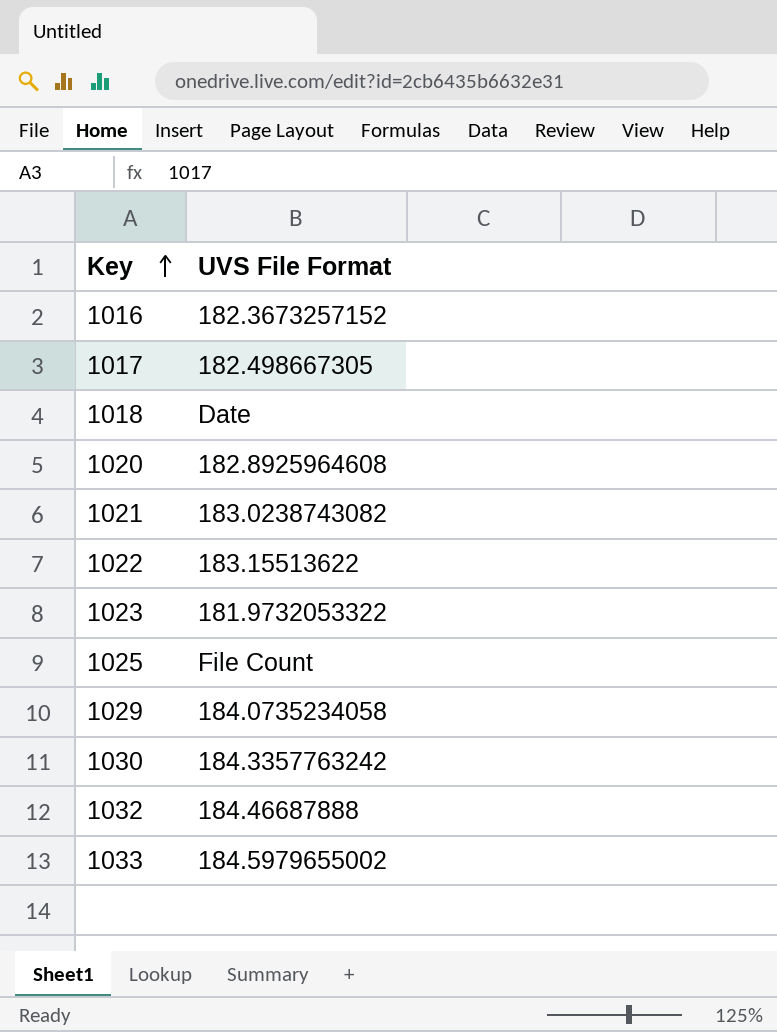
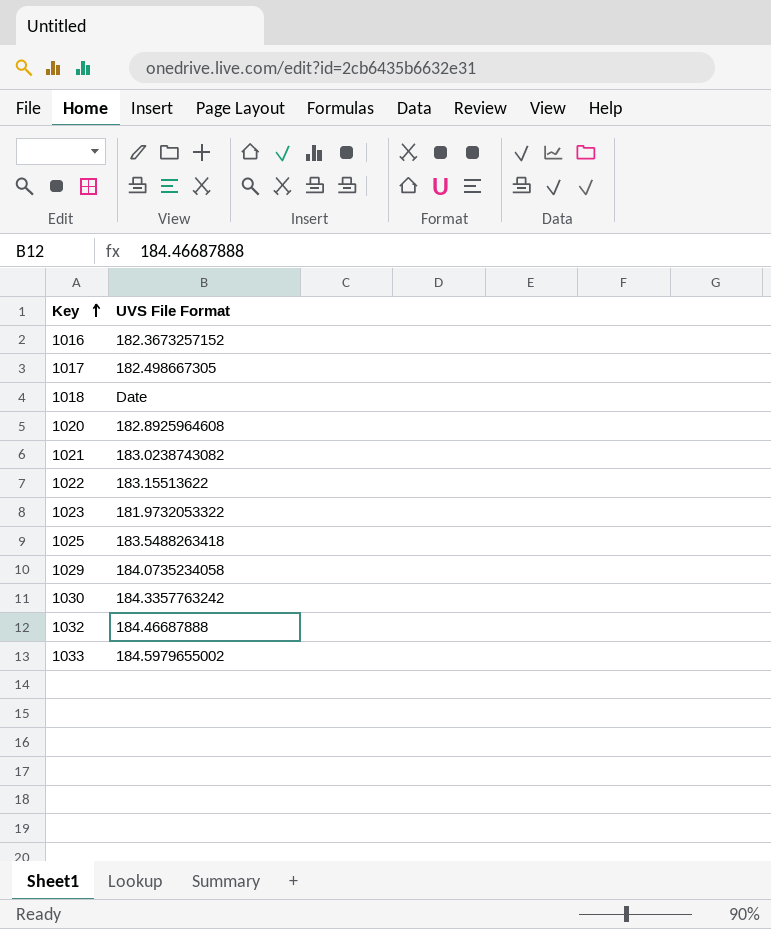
1025 | UVS File Format: File Count -> 183.5488263418

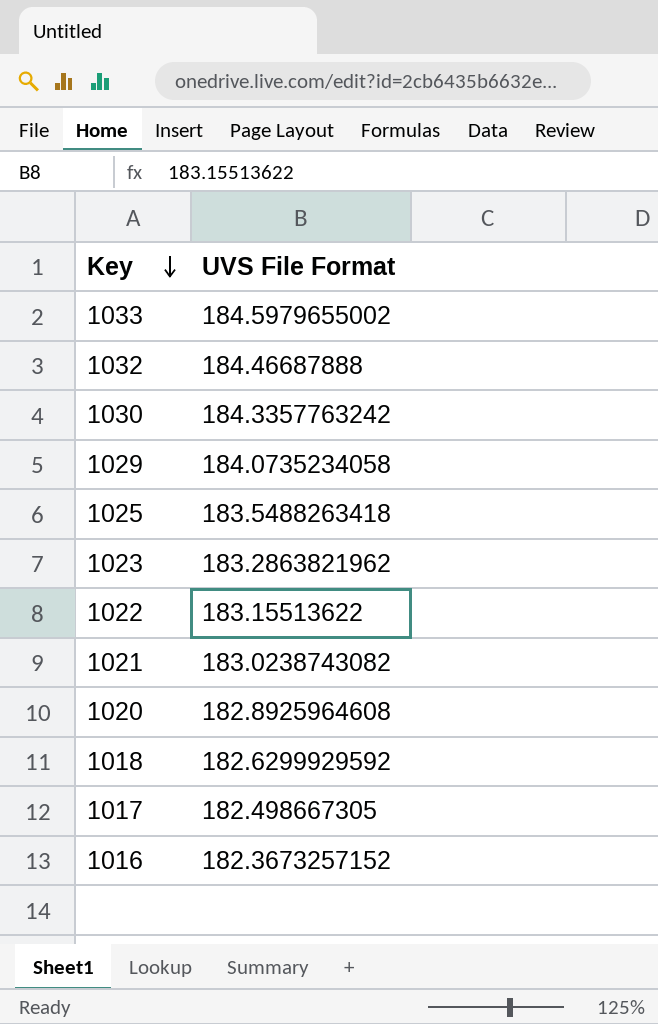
row order: Key ascending -> Key descending
1023 | UVS File Format: 181.9732053322 -> 183.2863821962
1018 | UVS File Format: Date -> 182.6299929592

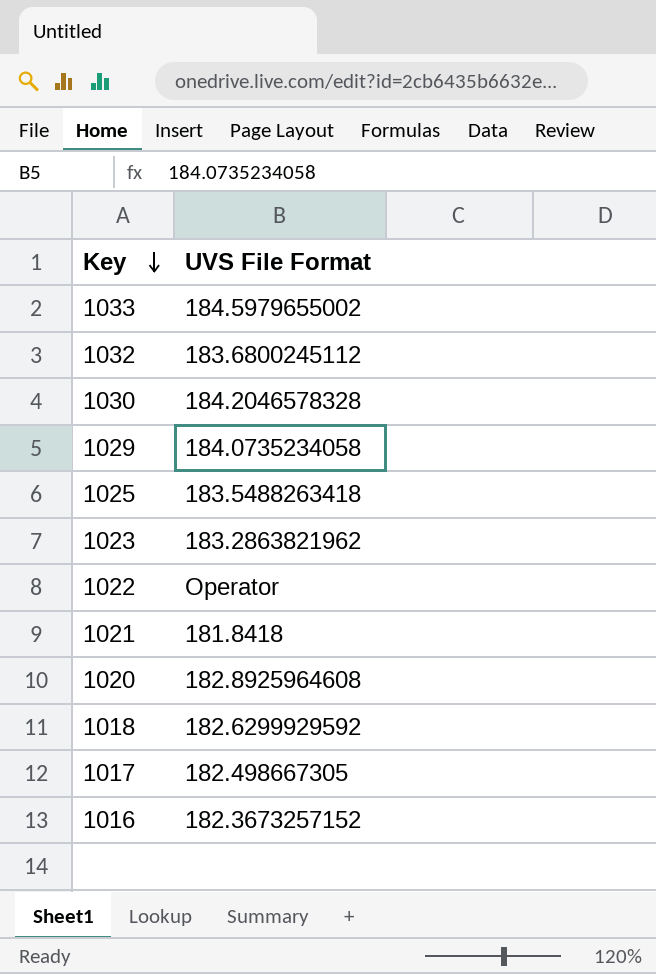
1032 | UVS File Format: 184.46687888 -> 183.6800245112
1030 | UVS File Format: 184.3357763242 -> 184.2046578328
1022 | UVS File Format: 183.15513622 -> Operator
1021 | UVS File Format: 183.0238743082 -> 181.8418

